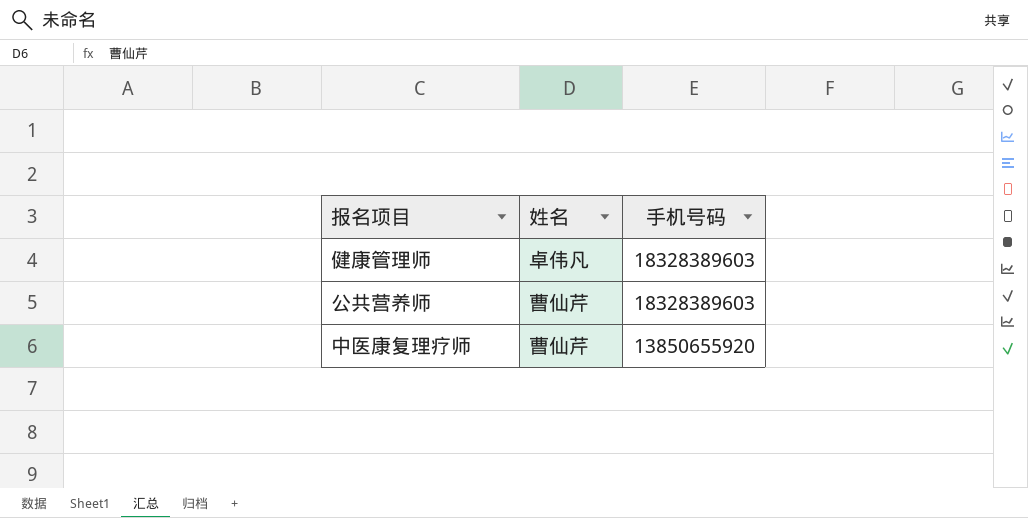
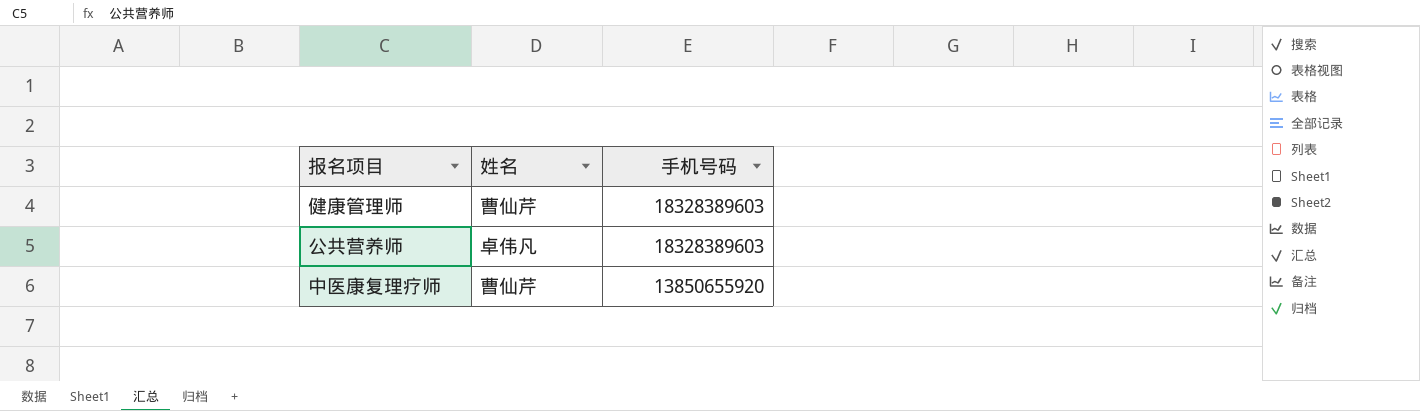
健康管理师 | 姓名: 卓伟凡 -> 曹仙芹
公共营养师 | 姓名: 曹仙芹 -> 卓伟凡

